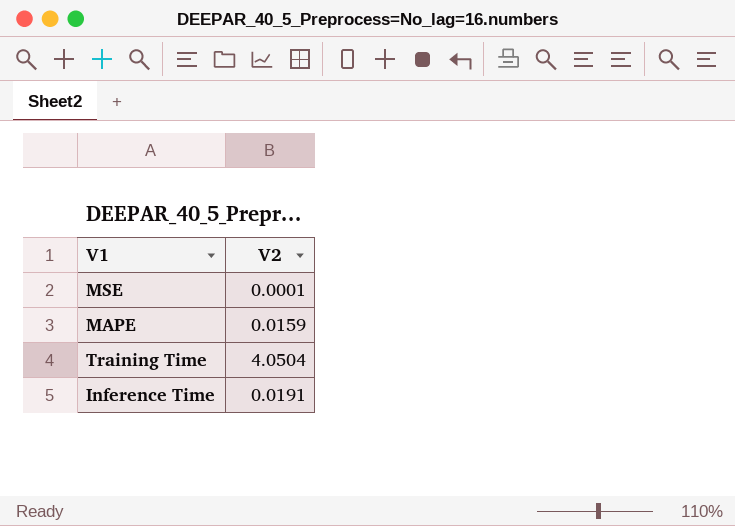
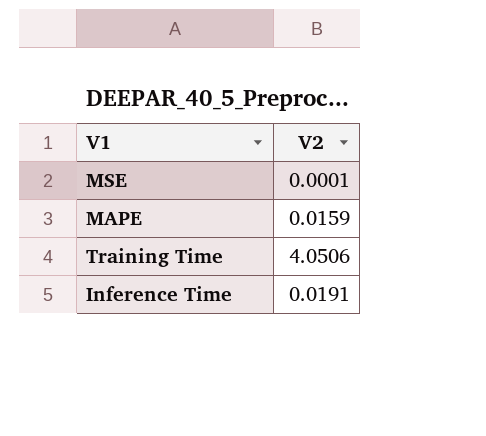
Training Time | V2: 4.0504 -> 4.0506

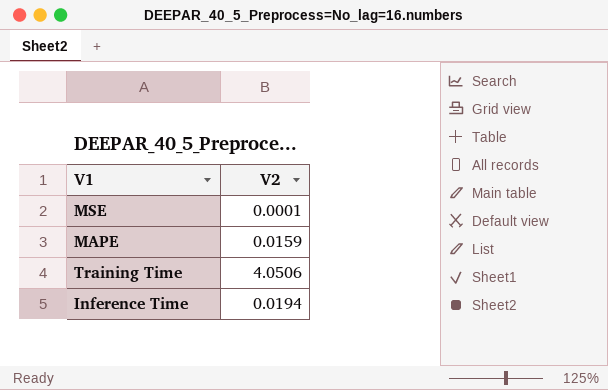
Inference Time | V2: 0.0191 -> 0.0194

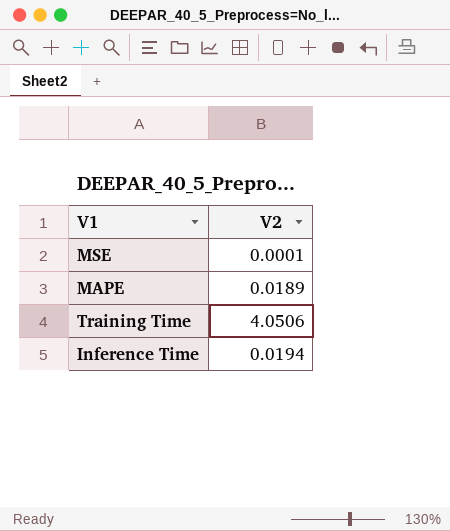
MAPE | V2: 0.0159 -> 0.0189

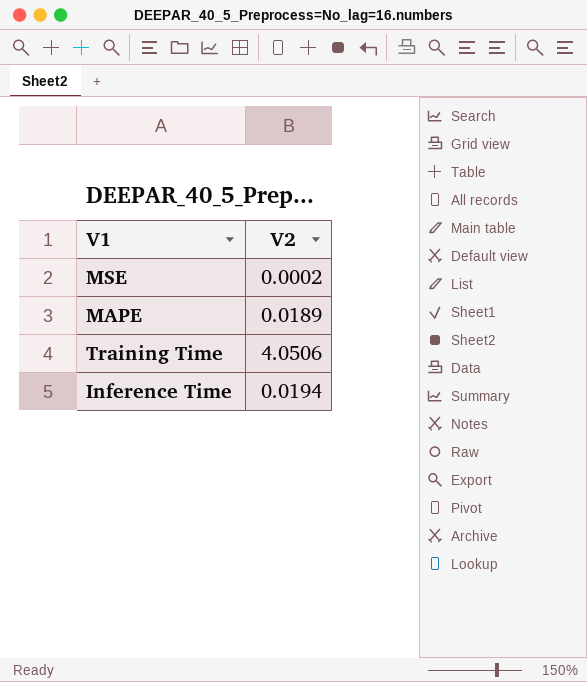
MSE | V2: 0.0001 -> 0.0002

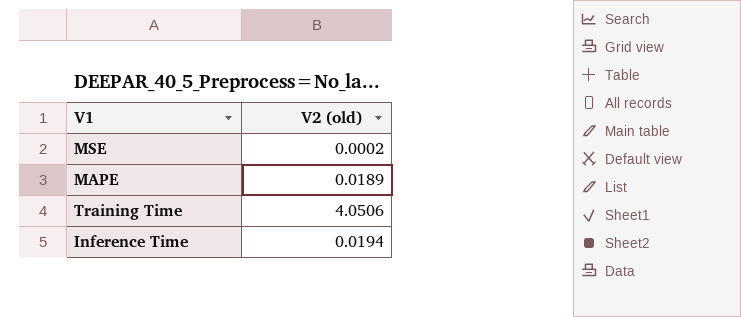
column name: V2 -> V2 (old)

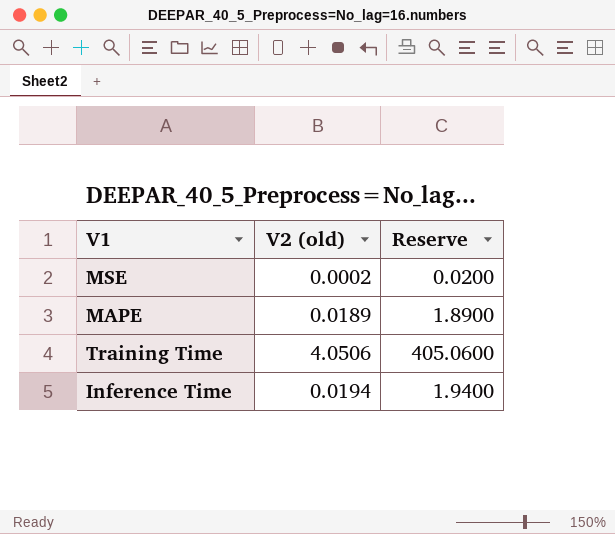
column Reserve | formula: none -> [V2 (old)] * 100

